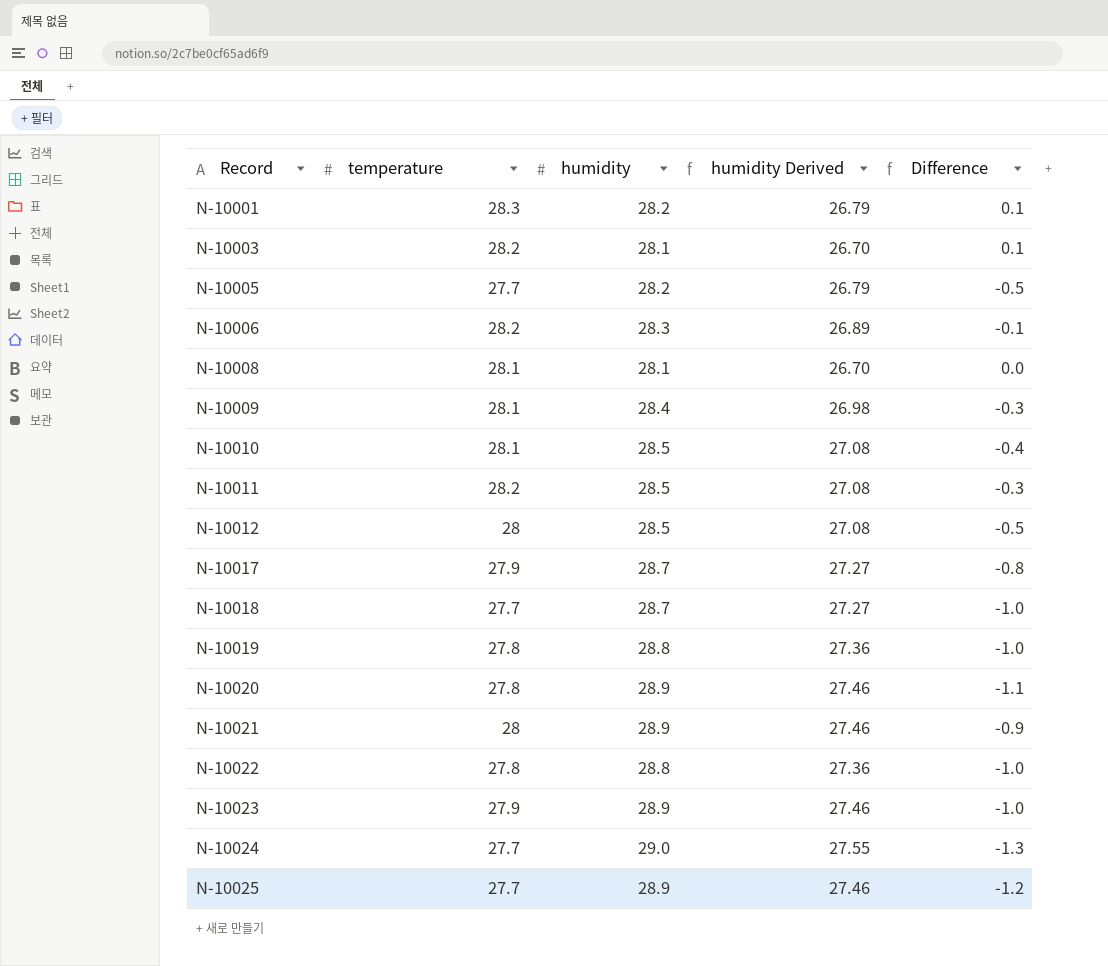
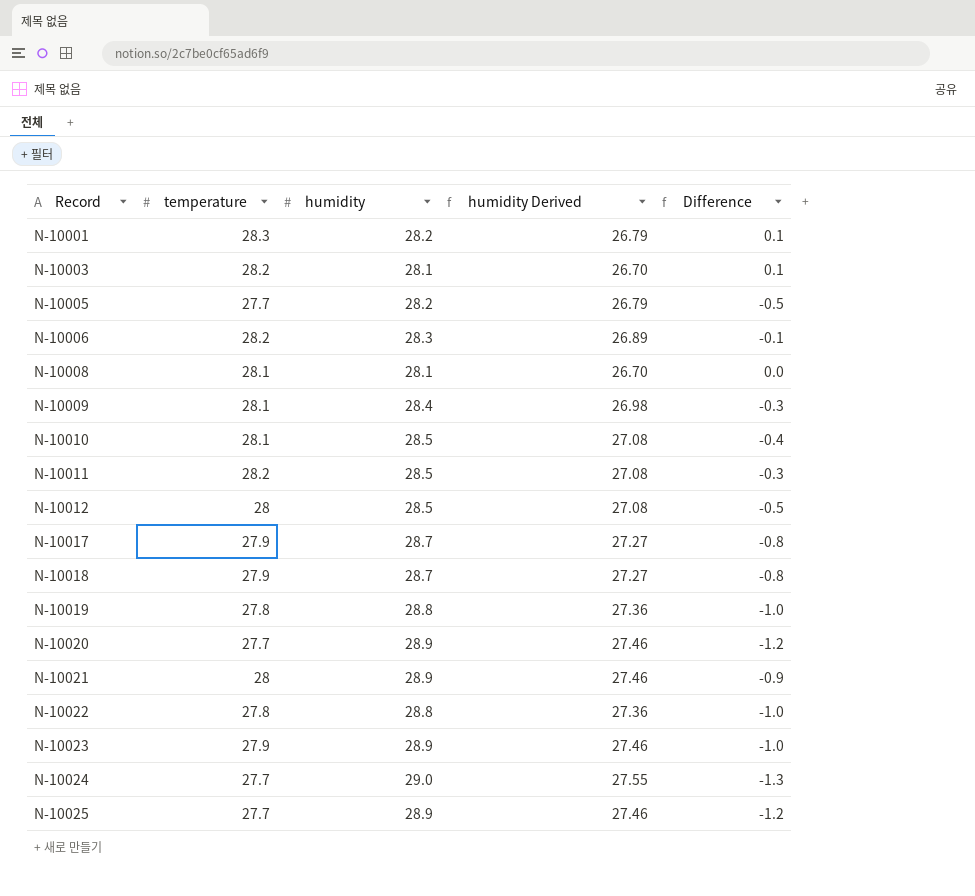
N-10018 | temperature: 27.7 -> 27.9
N-10018 | Difference: -1.0 -> -0.8
N-10020 | temperature: 27.8 -> 27.7
N-10020 | Difference: -1.1 -> -1.2

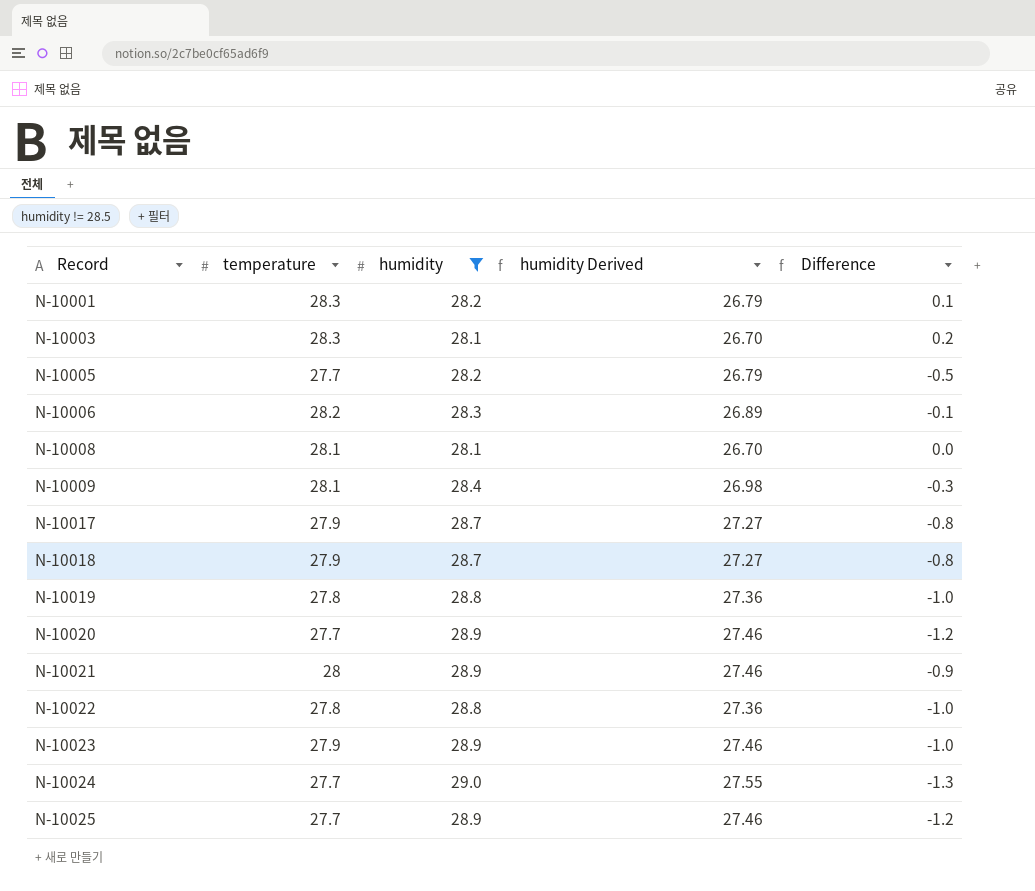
filter: none -> humidity != 28.5
N-10003 | temperature: 28.2 -> 28.3
N-10003 | Difference: 0.1 -> 0.2

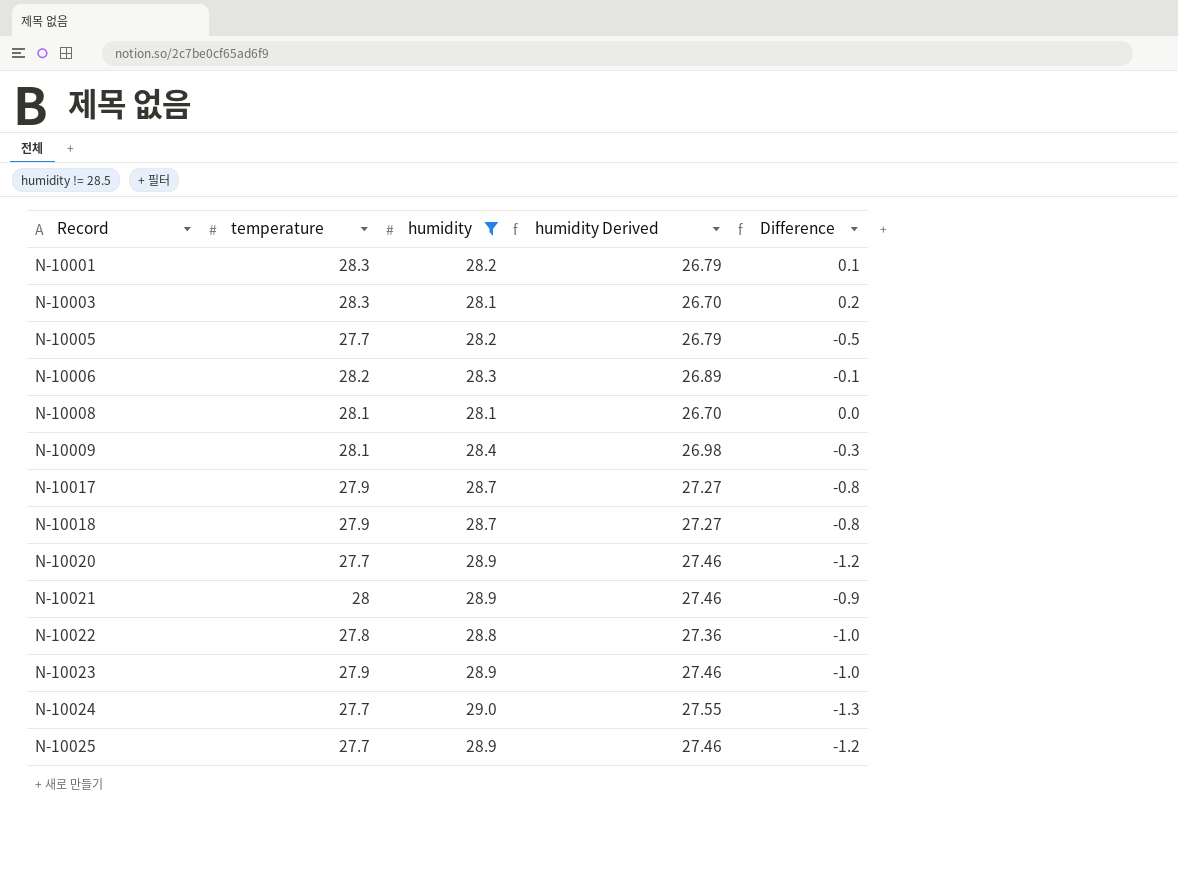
row N-10019: 27.8 | 28.8 | 27.36 | -1.0 -> none

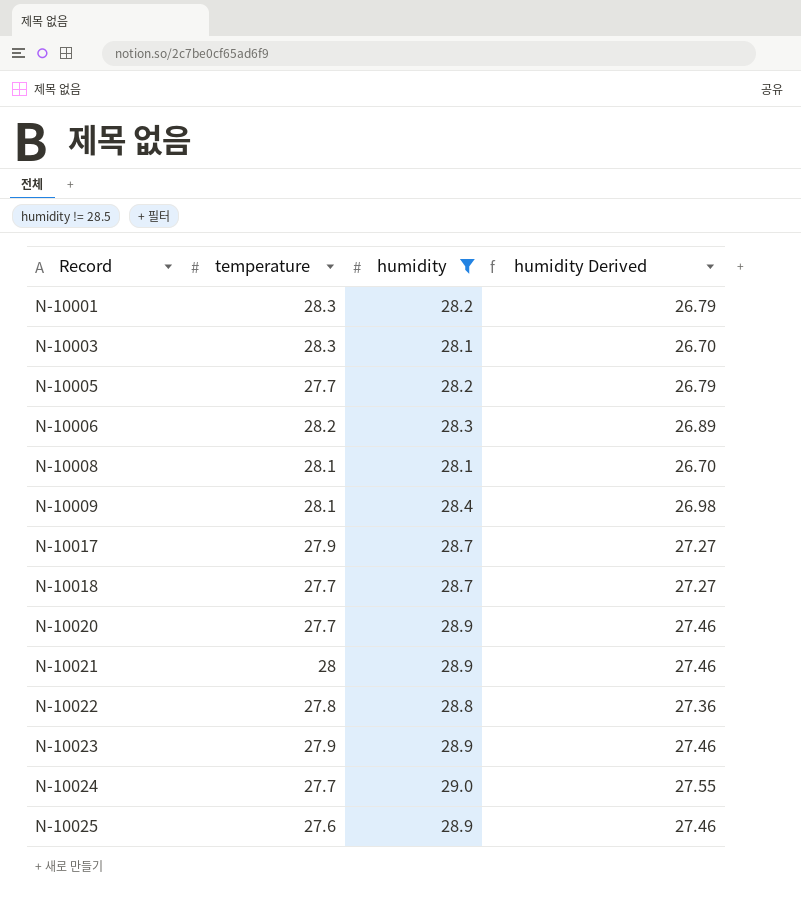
column Difference | formula: [temperature] - [humidity] -> none
N-10018 | temperature: 27.9 -> 27.7
N-10025 | temperature: 27.7 -> 27.6

